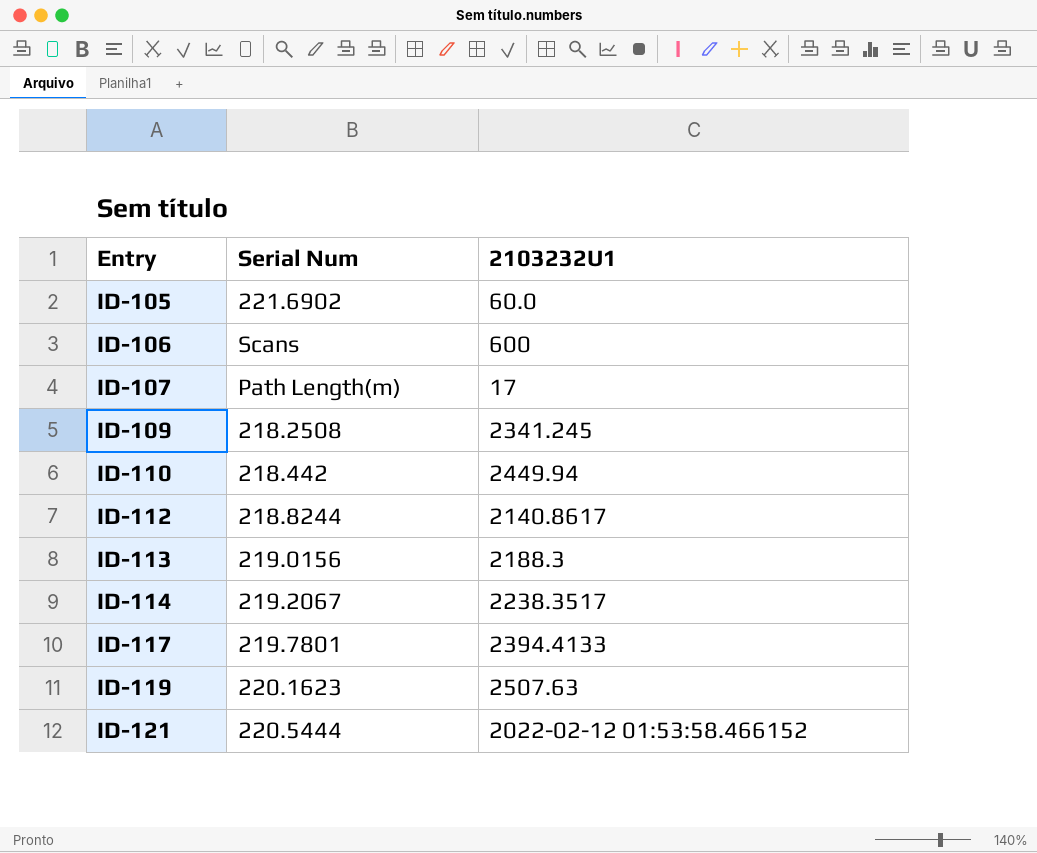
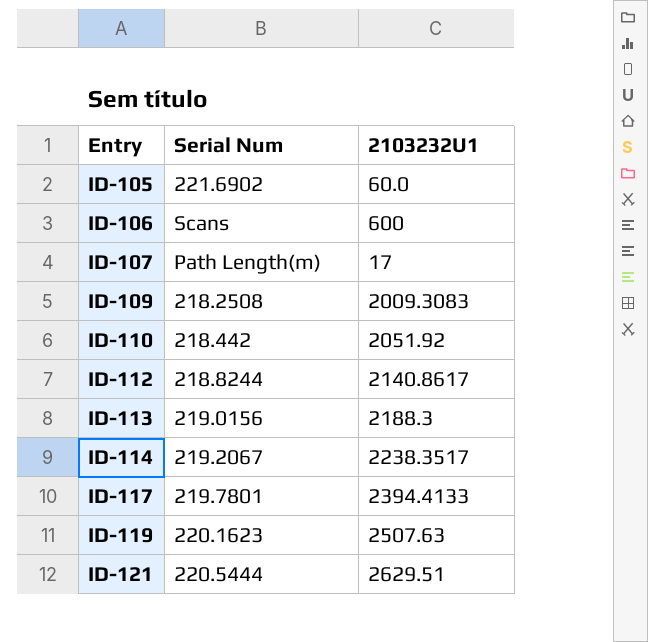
ID-109 | 2103232U1: 2341.245 -> 2009.3083
ID-110 | 2103232U1: 2449.94 -> 2051.92
ID-121 | 2103232U1: 2022-02-12 01:53:58.466152 -> 2629.51

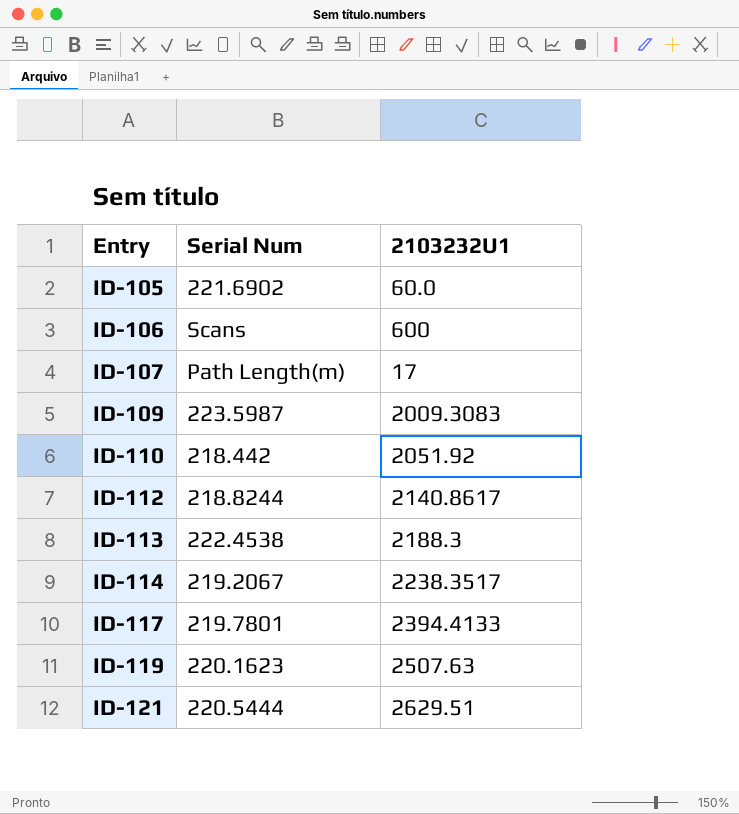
ID-109 | Serial Num: 218.2508 -> 223.5987
ID-113 | Serial Num: 219.0156 -> 222.4538

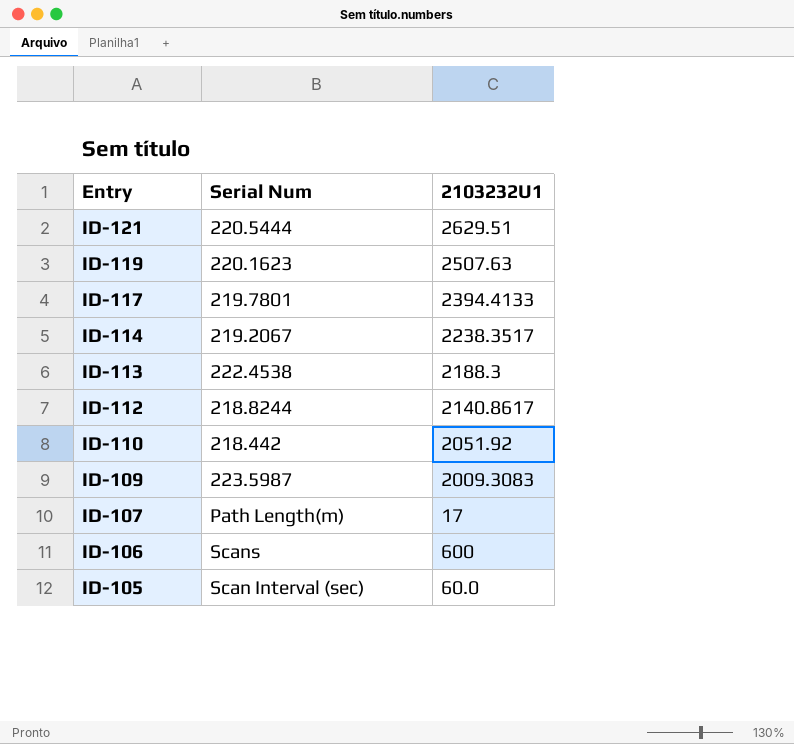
row order: Entry ascending -> Entry descending
ID-105 | Serial Num: 221.6902 -> Scan Interval (sec)

